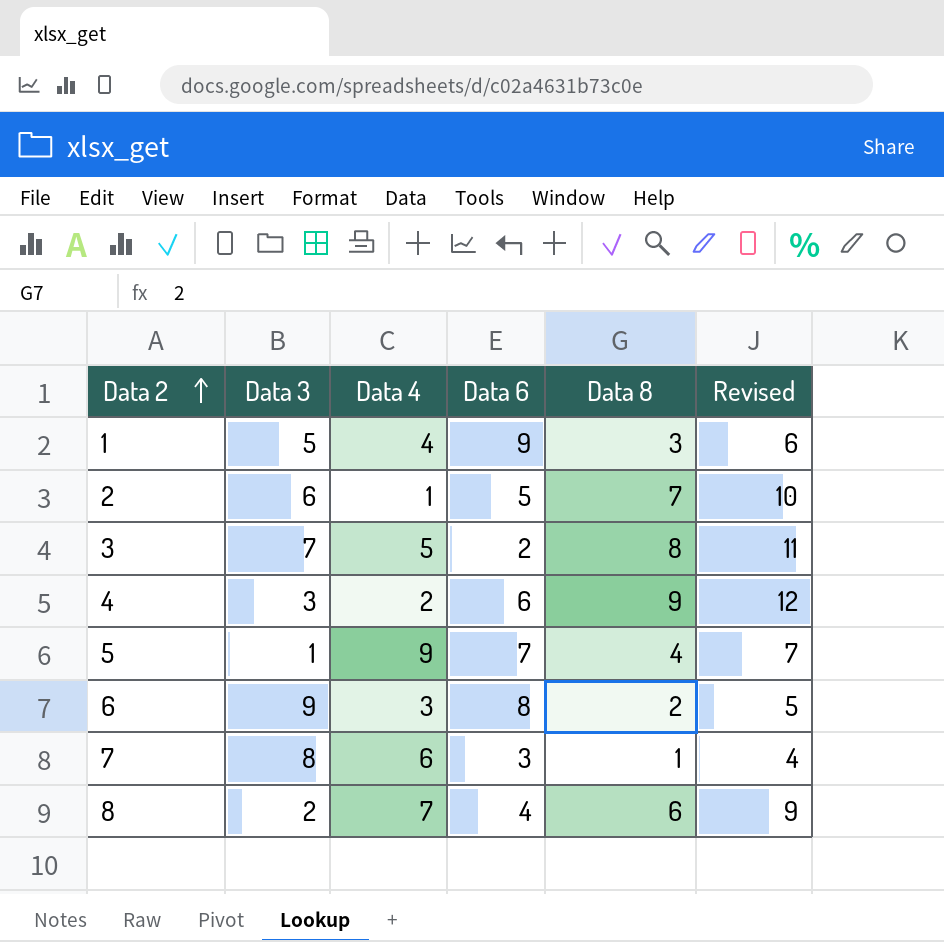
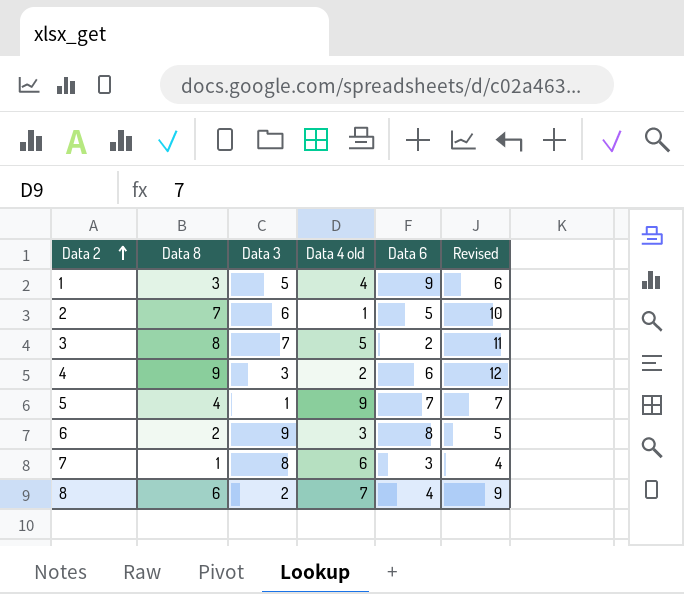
column Data 8 | position: 5 -> 2
column name: Data 4 -> Data 4 old

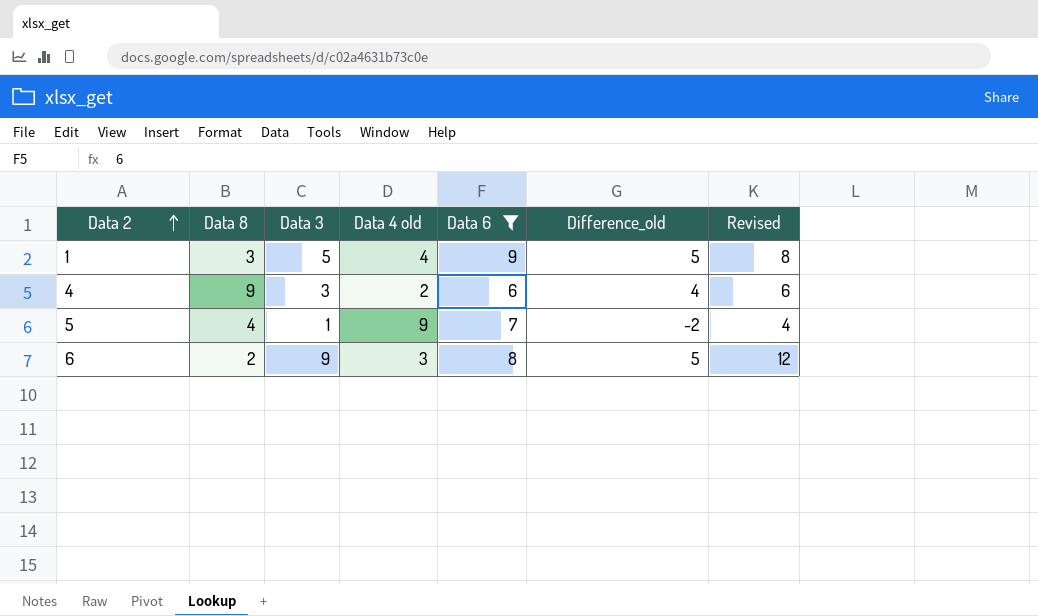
filter: none -> Data 6 >= 6
column Difference_old | formula: none -> [Data 6] - [Data 4 old]
column Revised | formula: [Data 8] + 3 -> [Data 3] + 3

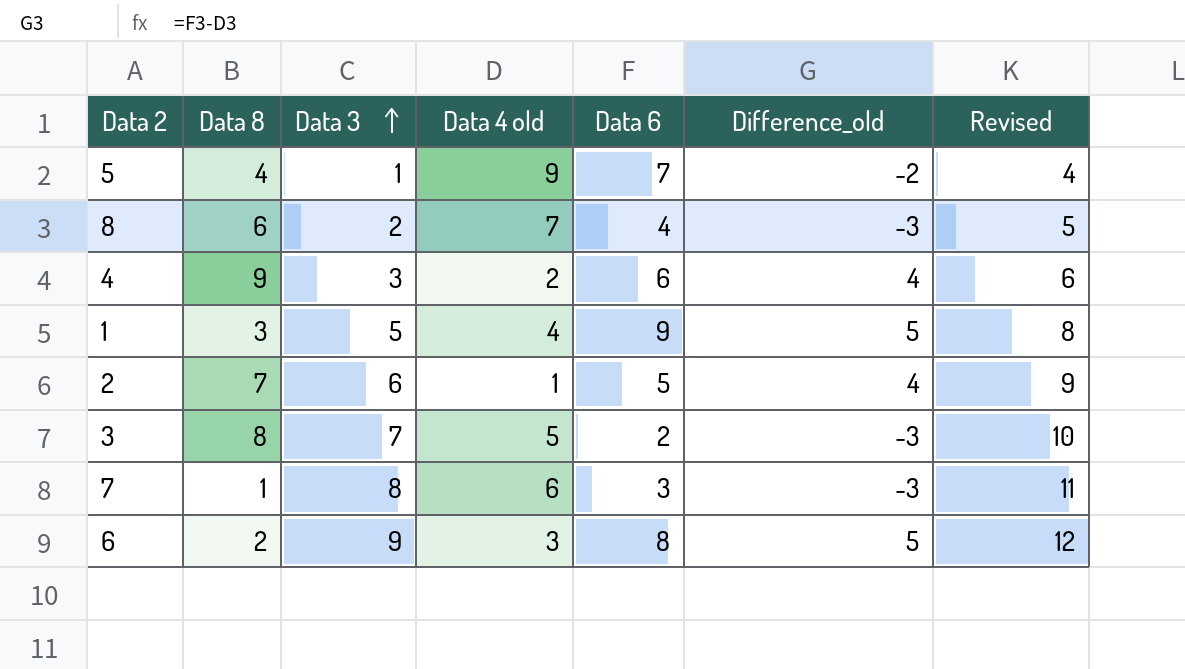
filter: Data 6 >= 6 -> none
row order: Data 2 ascending -> Data 3 ascending

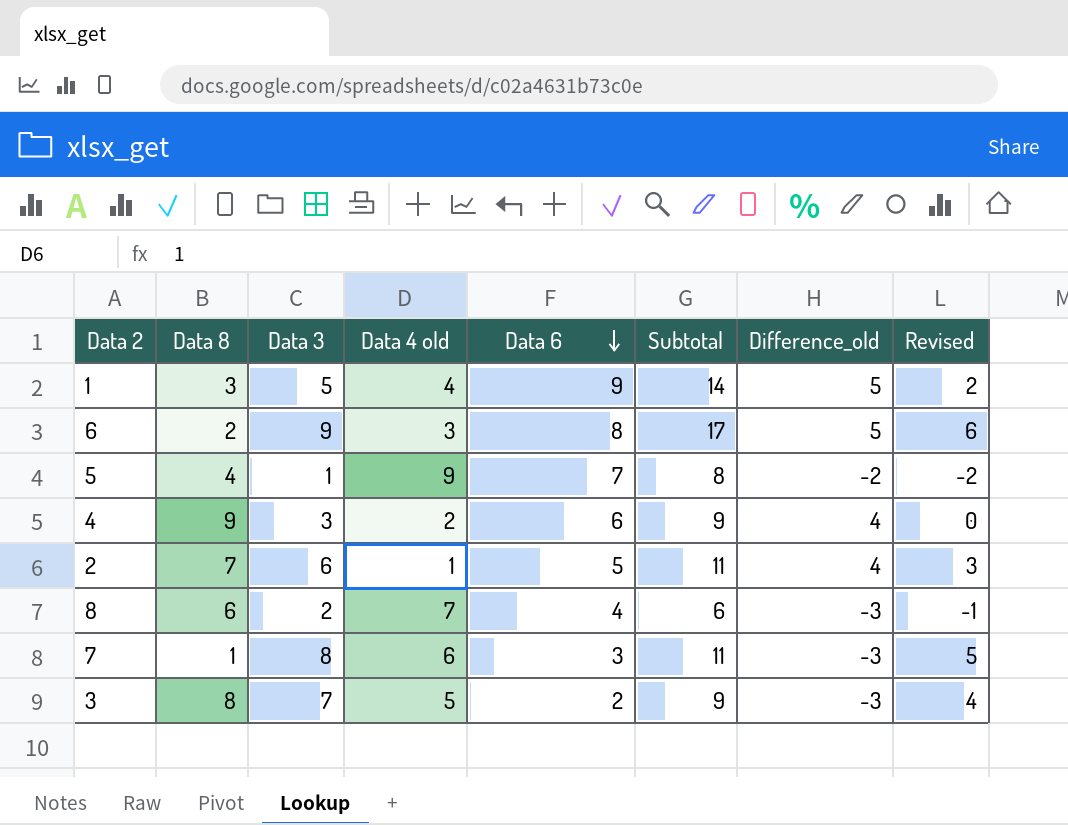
row order: Data 3 ascending -> Data 6 descending
column Subtotal | formula: none -> [Data 3] + [Data 6]
column Revised | formula: [Data 3] + 3 -> [Data 3] - 3

